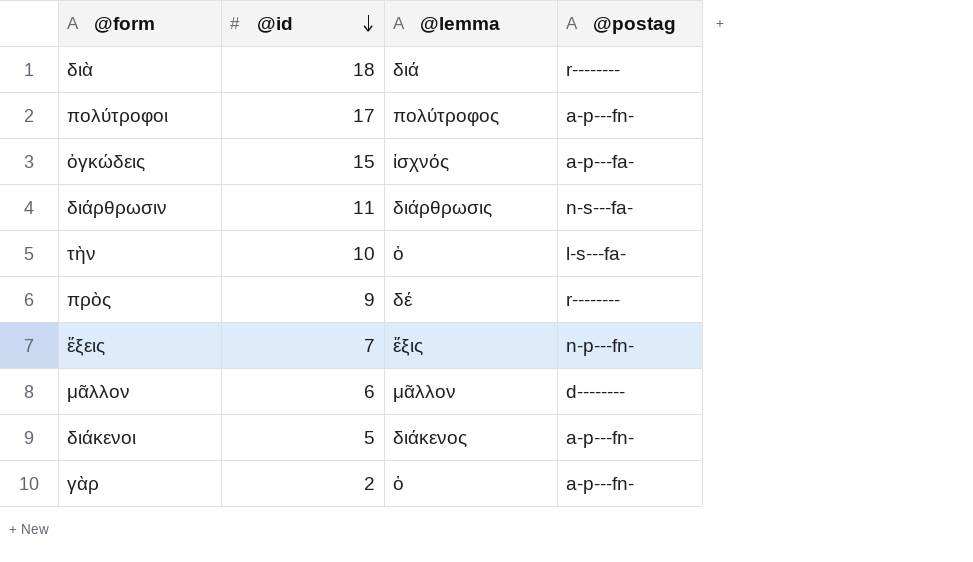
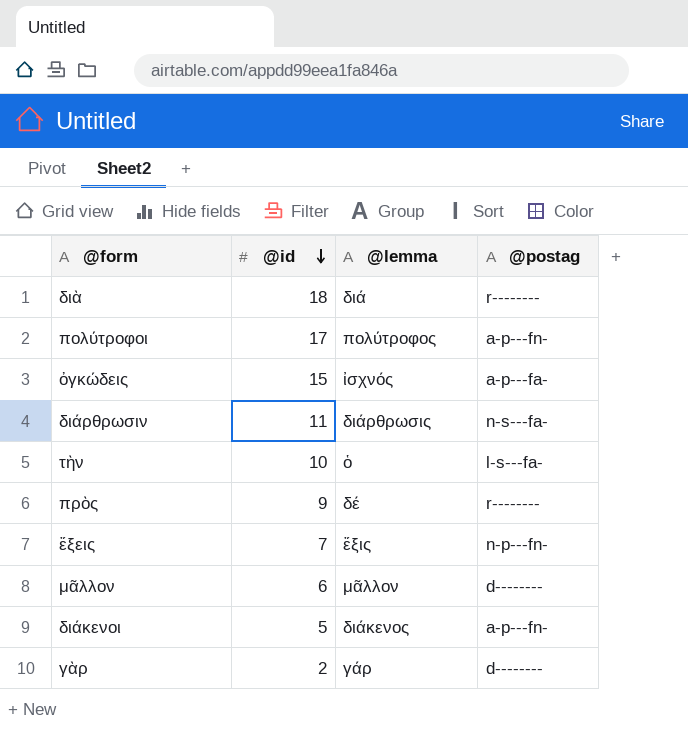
γὰρ | @lemma: ὁ -> γάρ
γὰρ | @postag: a-p---fn- -> d--------

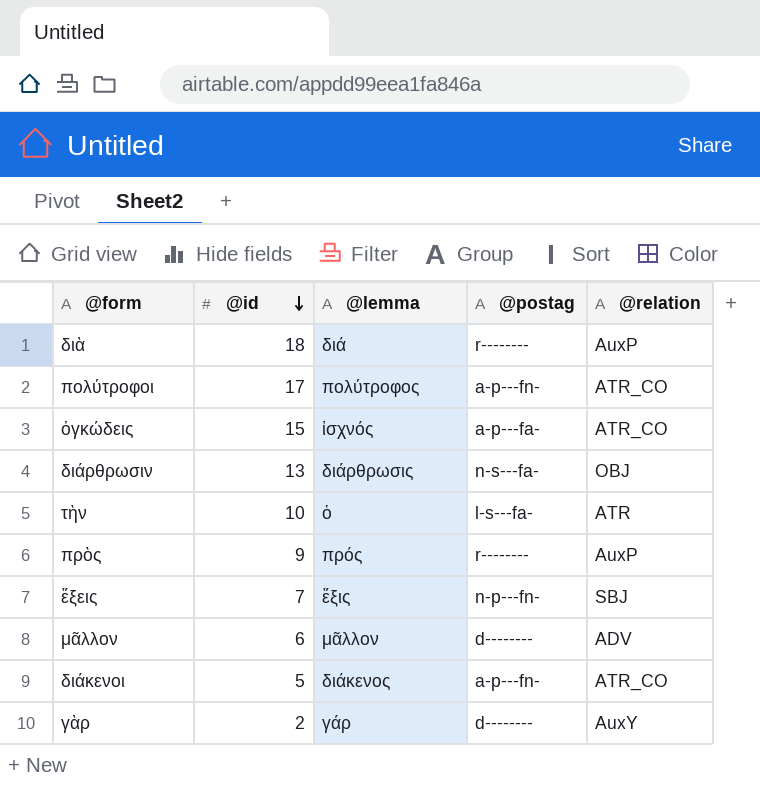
column @relation | position: none -> 5
διάρθρωσιν | @id: 11 -> 13
πρὸς | @lemma: δέ -> πρός

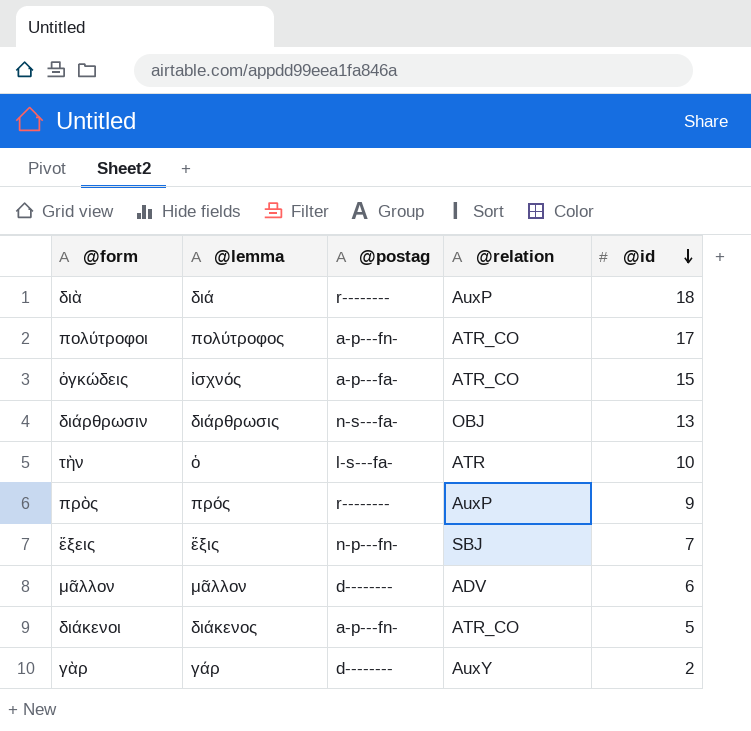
column @id | position: 2 -> 5

